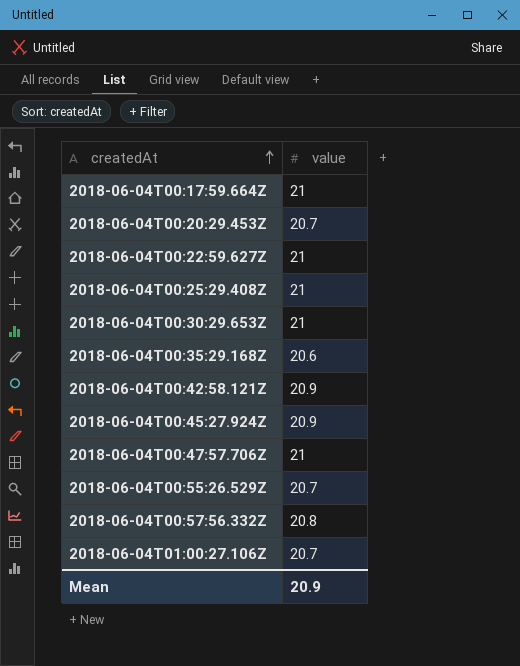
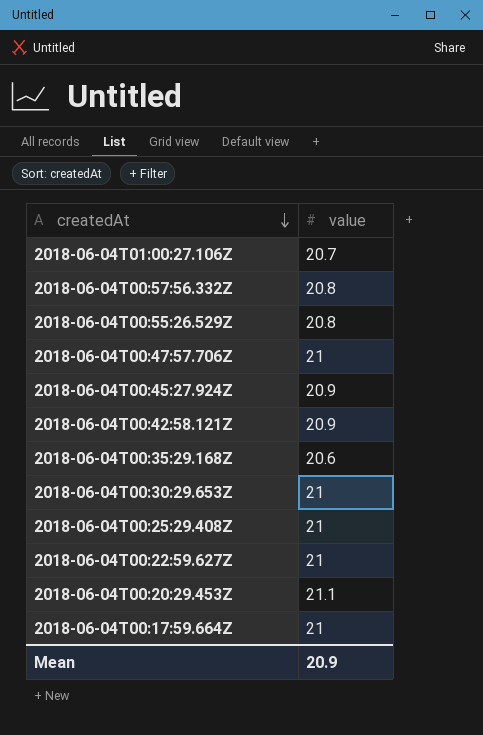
row order: createdAt ascending -> createdAt descending
2018-06-04T00:55:26.529Z | value: 20.7 -> 20.8
2018-06-04T00:20:29.453Z | value: 20.7 -> 21.1

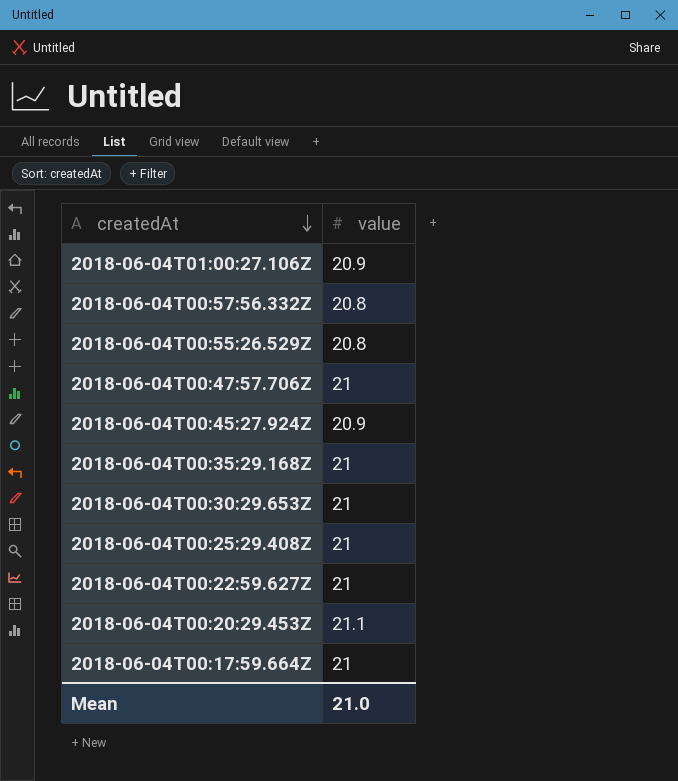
row 2018-06-04T00:42:58.121Z: 20.9 -> none
2018-06-04T01:00:27.106Z | value: 20.7 -> 20.9
2018-06-04T00:35:29.168Z | value: 20.6 -> 21
Mean | value: 20.9 -> 21.0

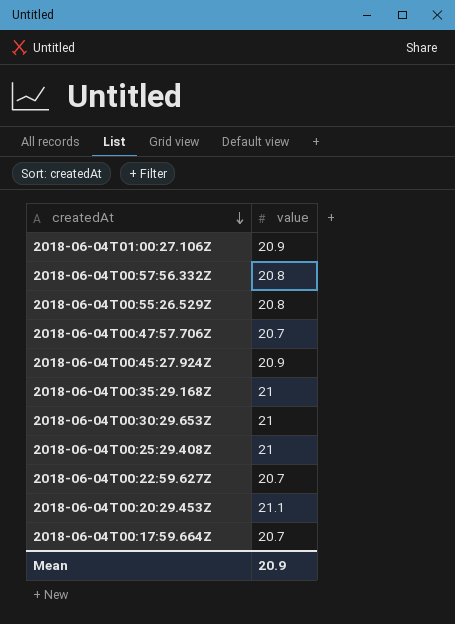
2018-06-04T00:47:57.706Z | value: 21 -> 20.7
2018-06-04T00:22:59.627Z | value: 21 -> 20.7
2018-06-04T00:17:59.664Z | value: 21 -> 20.7
Mean | value: 21.0 -> 20.9

